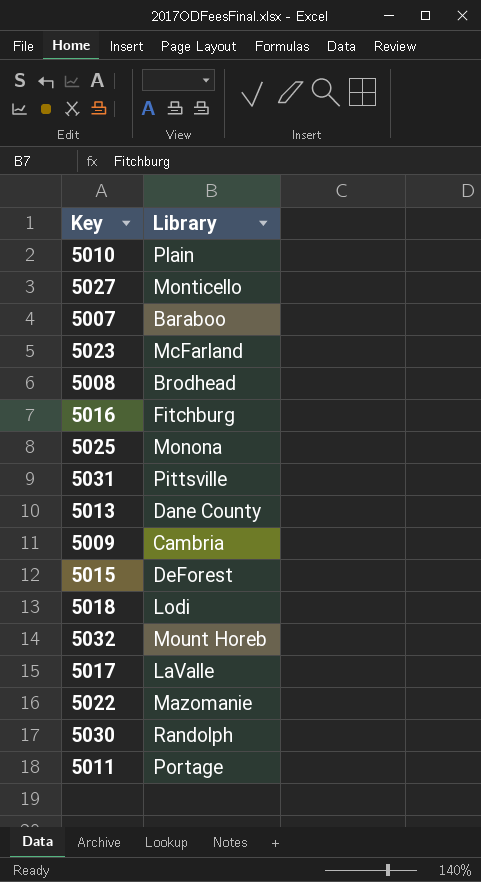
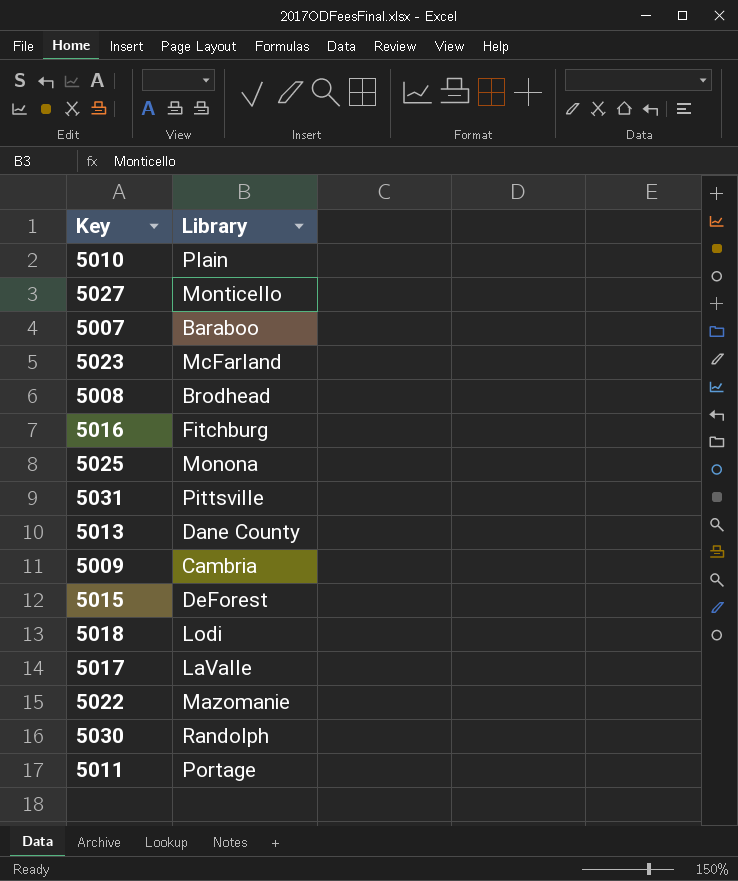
row 5032: Mount Horeb -> none

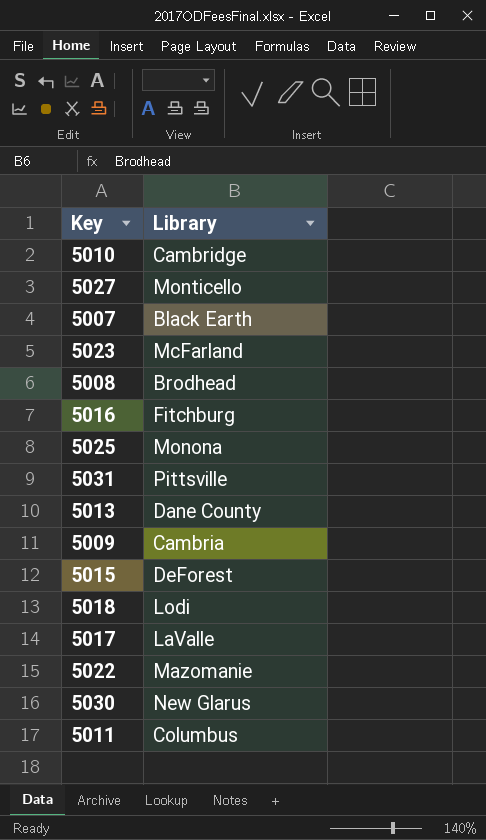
5010 | Library: Plain -> Cambridge
5007 | Library: Baraboo -> Black Earth
5030 | Library: Randolph -> New Glarus
5011 | Library: Portage -> Columbus

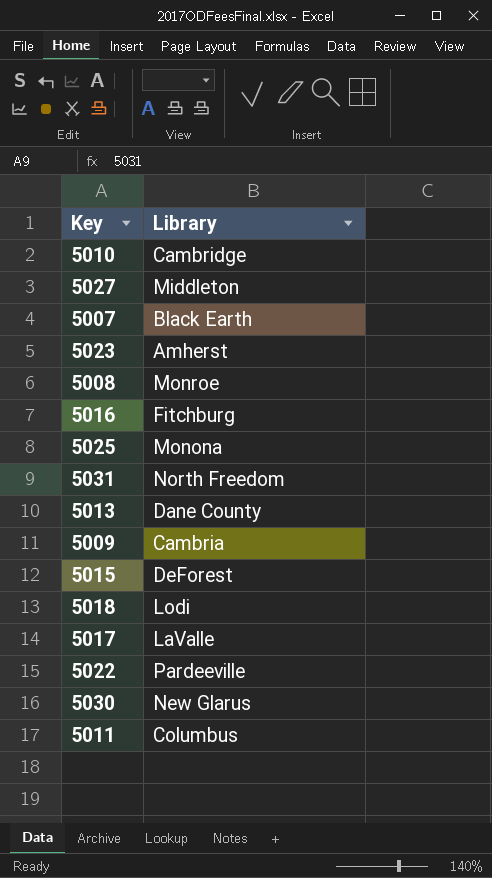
5027 | Library: Monticello -> Middleton
5023 | Library: McFarland -> Amherst
5008 | Library: Brodhead -> Monroe
5031 | Library: Pittsville -> North Freedom
5022 | Library: Mazomanie -> Pardeeville

